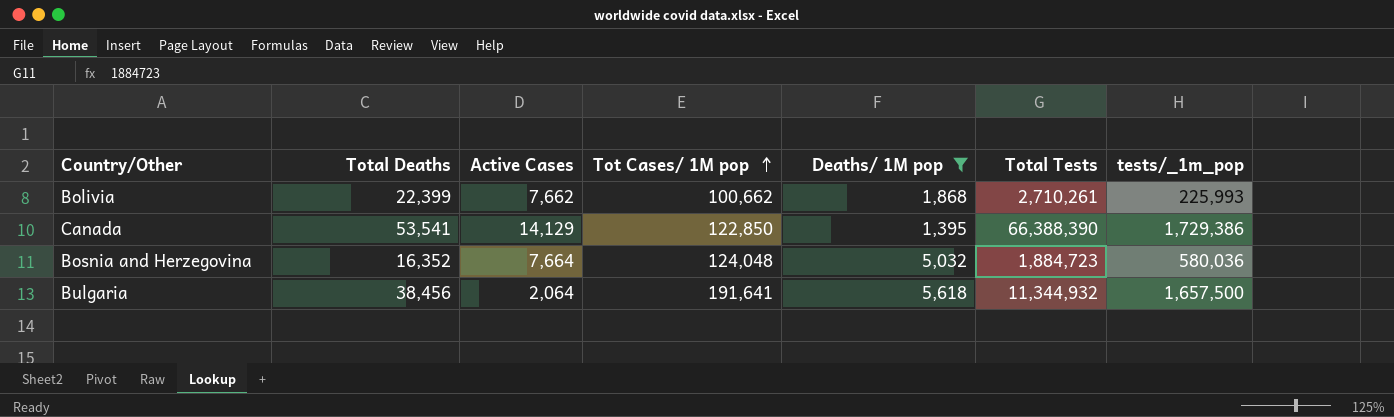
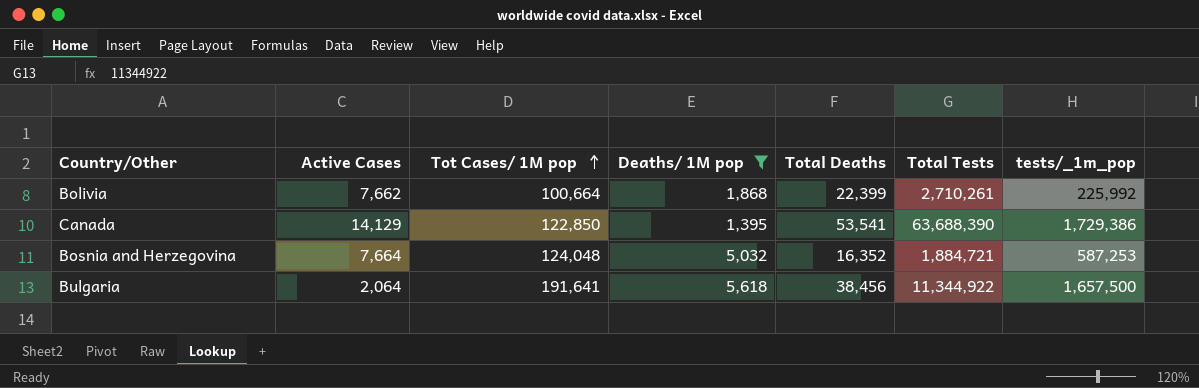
column Total Deaths | position: 2 -> 5
Bolivia | Tot Cases/ 1M pop: 100,662 -> 100,664
Bolivia | tests/_1m_pop: 225,993 -> 225,992
Canada | Total Tests: 66,388,390 -> 63,688,390
Bosnia and Herzegovina | Total Tests: 1,884,723 -> 1,884,721
Bosnia and Herzegovina | tests/_1m_pop: 580,036 -> 587,253
Bulgaria | Total Tests: 11,344,932 -> 11,344,922

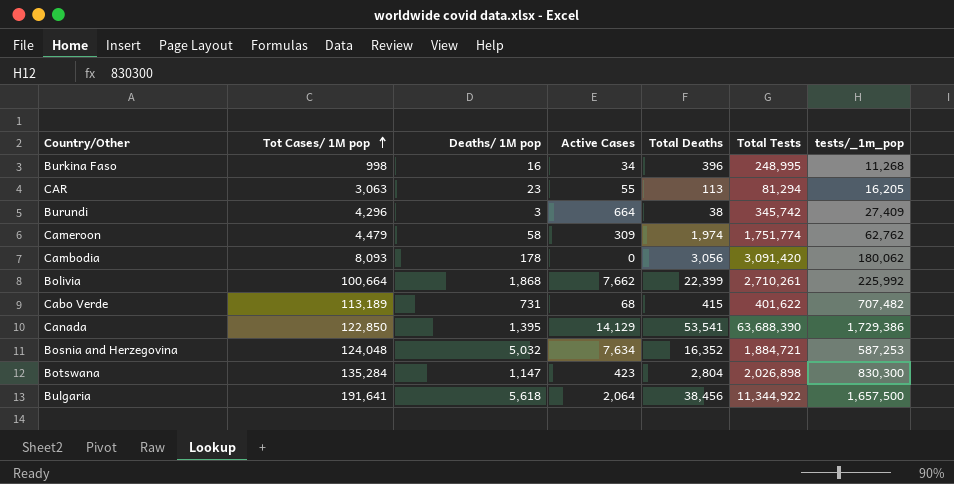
filter: Deaths/ 1M pop >= 1,395 -> none
column Active Cases | position: 2 -> 4
Bosnia and Herzegovina | Active Cases: 7,664 -> 7,634

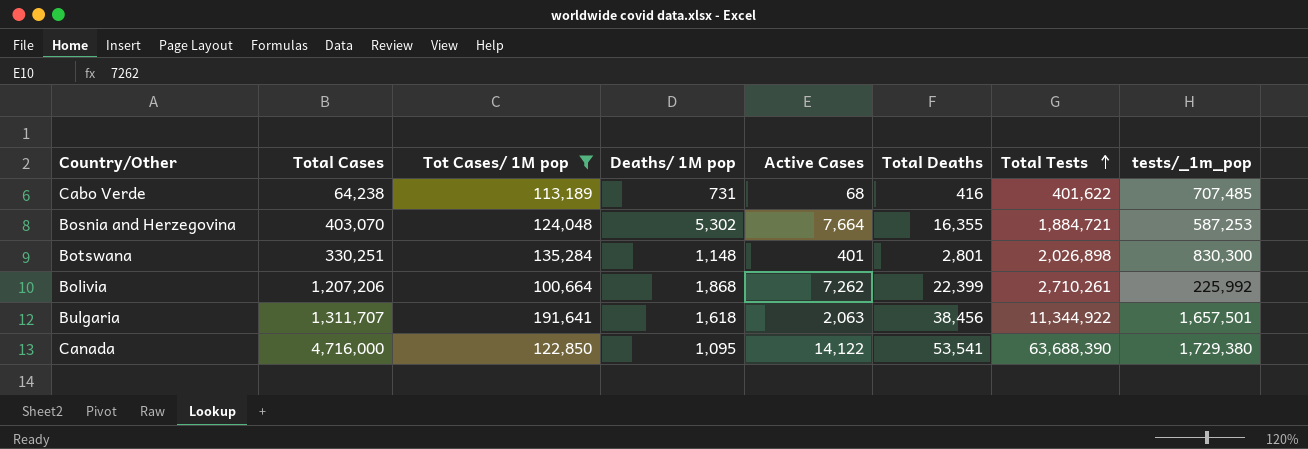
filter: none -> Tot Cases/ 1M pop >= 100,664
row order: Tot Cases/ 1M pop ascending -> Total Tests ascending
column Total Cases | position: none -> 2
Cabo Verde | Total Deaths: 415 -> 416
Cabo Verde | tests/_1m_pop: 707,482 -> 707,485
Bosnia and Herzegovina | Deaths/ 1M pop: 5,032 -> 5,302
Bosnia and Herzegovina | Active Cases: 7,634 -> 7,664
Bosnia and Herzegovina | Total Deaths: 16,352 -> 16,355
Botswana | Deaths/ 1M pop: 1,147 -> 1,148
Botswana | Active Cases: 423 -> 401
Botswana | Total Deaths: 2,804 -> 2,801
Bolivia | Active Cases: 7,662 -> 7,262
Bulgaria | Deaths/ 1M pop: 5,618 -> 1,618
Bulgaria | Active Cases: 2,064 -> 2,063
Bulgaria | tests/_1m_pop: 1,657,500 -> 1,657,501
Canada | Deaths/ 1M pop: 1,395 -> 1,095
Canada | Active Cases: 14,129 -> 14,122
Canada | tests/_1m_pop: 1,729,386 -> 1,729,380

